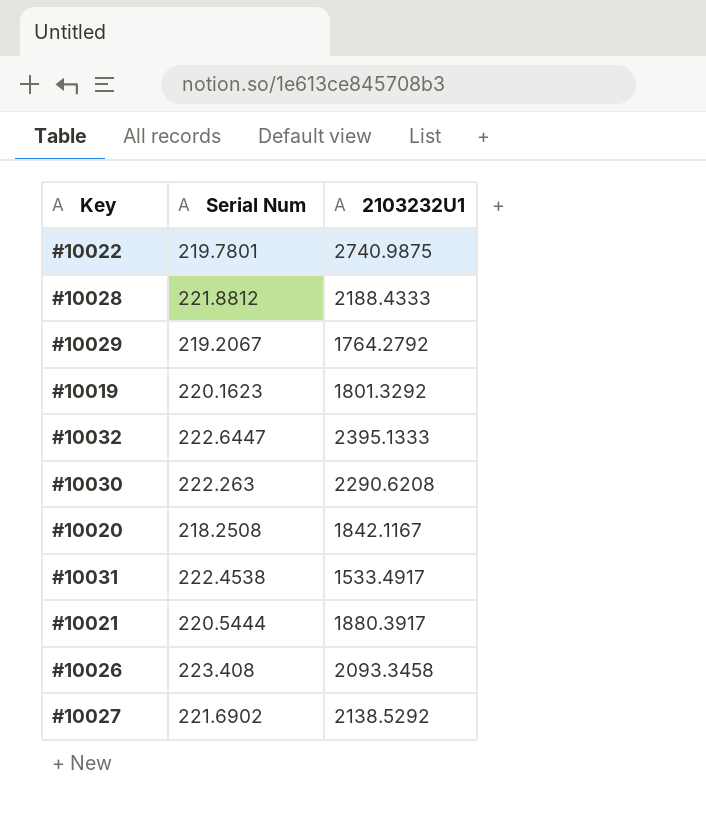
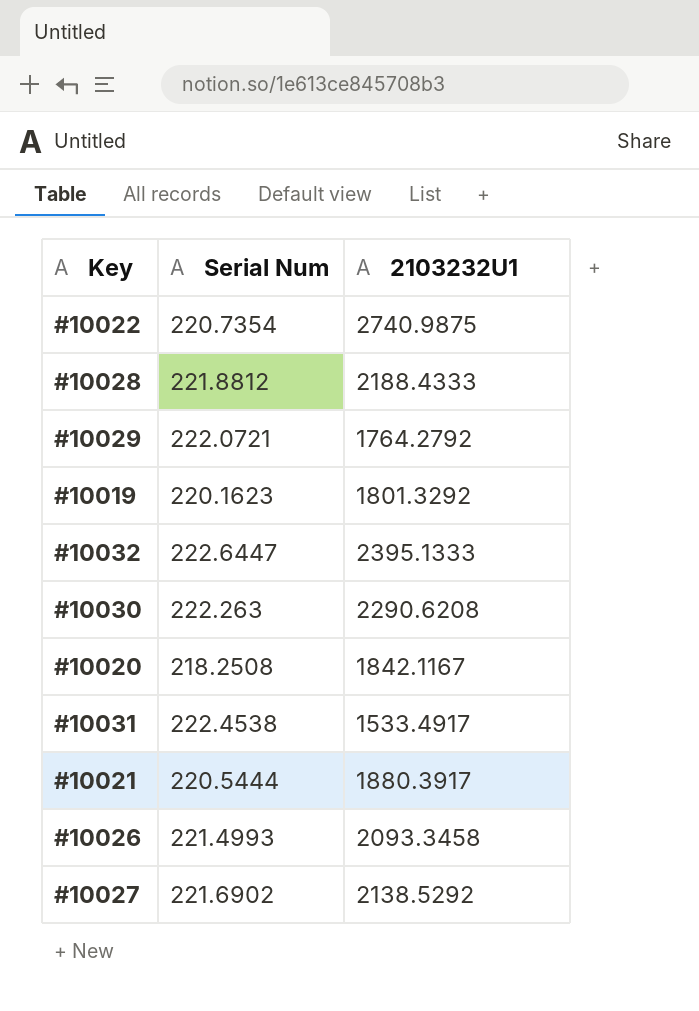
#10022 | Serial Num: 219.7801 -> 220.7354
#10029 | Serial Num: 219.2067 -> 222.0721
#10026 | Serial Num: 223.408 -> 221.4993

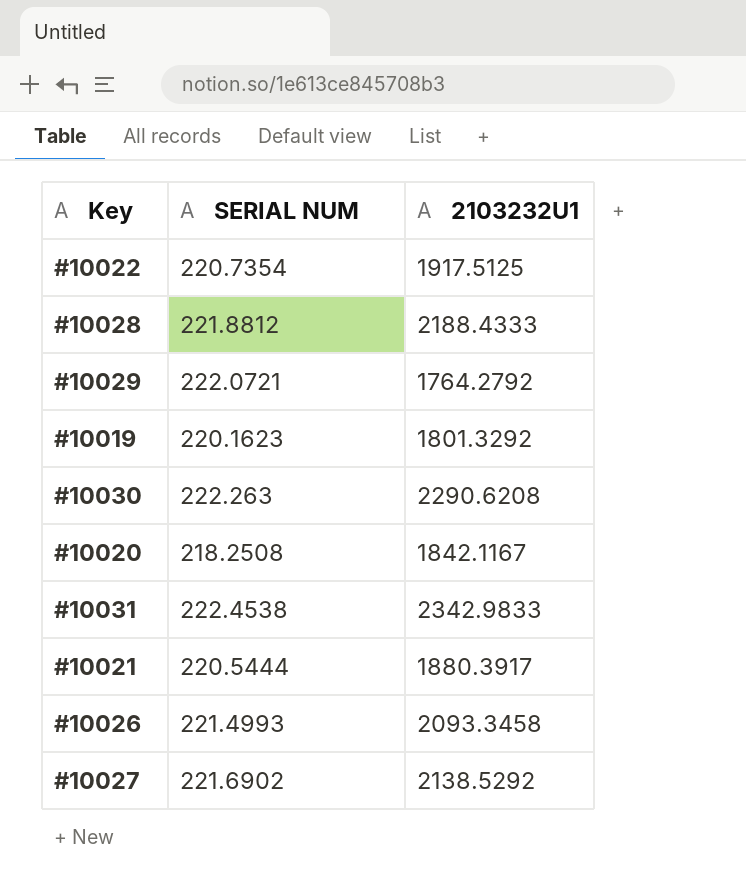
column name: Serial Num -> SERIAL NUM
row #10032: 222.6447 | 2395.1333 -> none
#10022 | 2103232U1: 2740.9875 -> 1917.5125
#10031 | 2103232U1: 1533.4917 -> 2342.9833

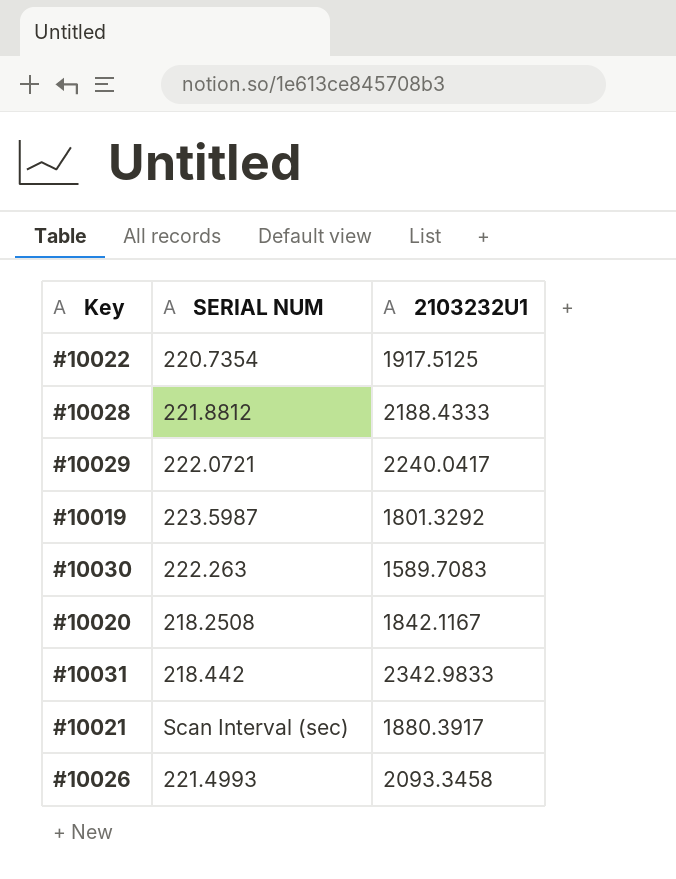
row #10027: 221.6902 | 2138.5292 -> none
#10029 | 2103232U1: 1764.2792 -> 2240.0417
#10019 | SERIAL NUM: 220.1623 -> 223.5987
#10030 | 2103232U1: 2290.6208 -> 1589.7083
#10031 | SERIAL NUM: 222.4538 -> 218.442
#10021 | SERIAL NUM: 220.5444 -> Scan Interval (sec)

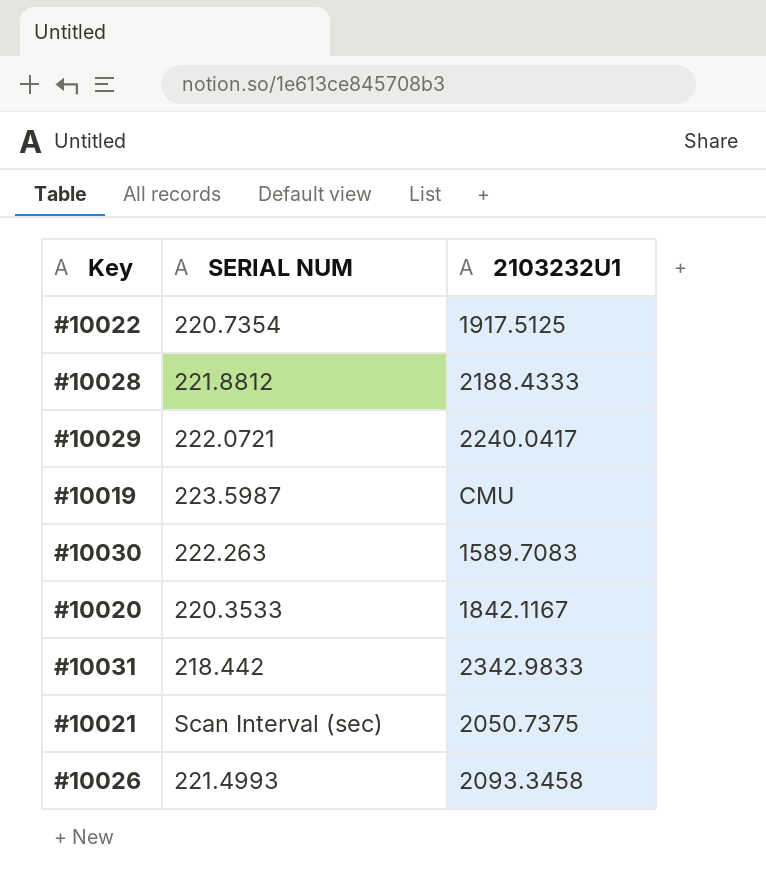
#10019 | 2103232U1: 1801.3292 -> CMU
#10020 | SERIAL NUM: 218.2508 -> 220.3533
#10021 | 2103232U1: 1880.3917 -> 2050.7375

